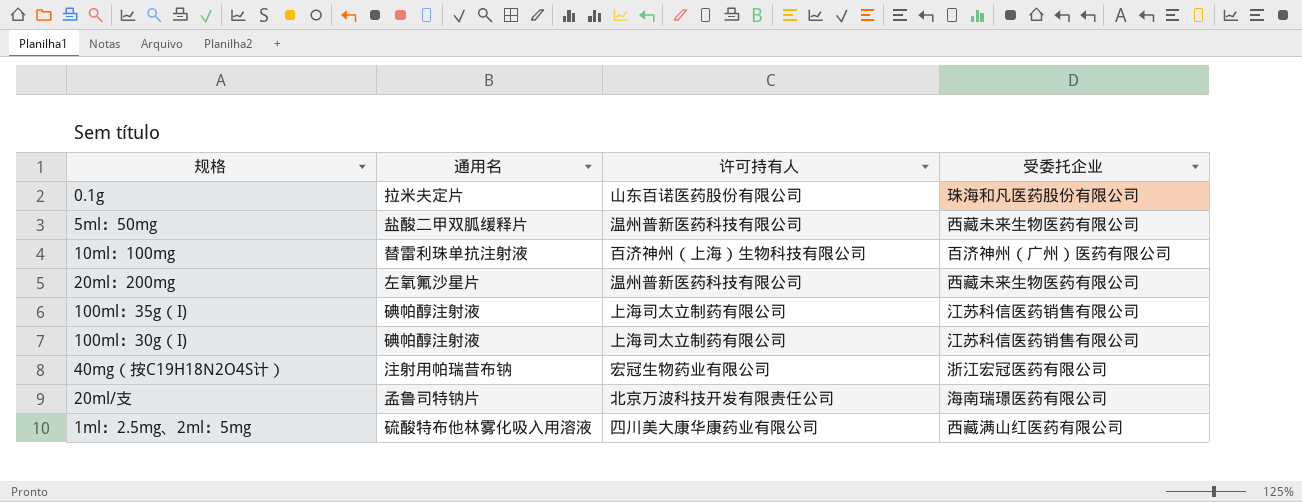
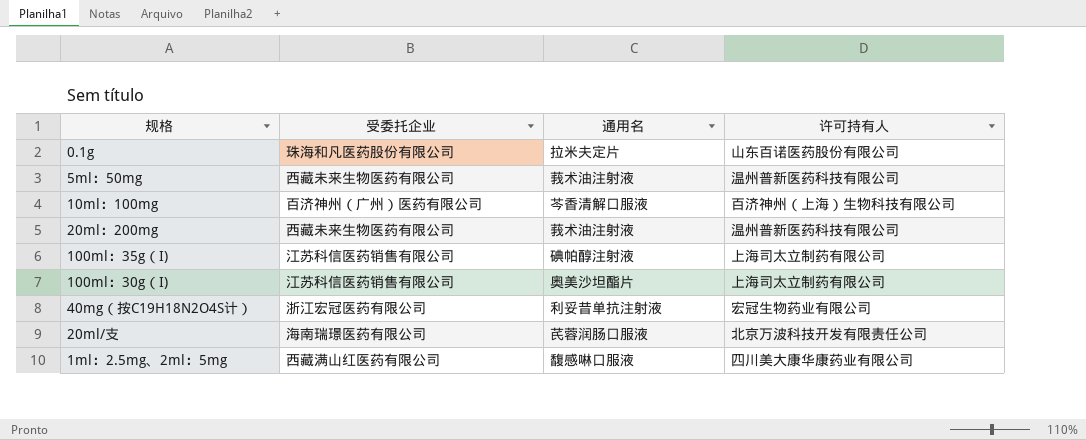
column 受委托企业 | position: 4 -> 2
5ml：50mg | 通用名: 盐酸二甲双胍缓释片 -> 莪术油注射液
10ml：100mg | 通用名: 替雷利珠单抗注射液 -> 芩香清解口服液
20ml：200mg | 通用名: 左氧氟沙星片 -> 莪术油注射液
100ml：30g（I) | 通用名: 碘帕醇注射液 -> 奥美沙坦酯片
40mg（按C19H18N2O4S计） | 通用名: 注射用帕瑞昔布钠 -> 利妥昔单抗注射液
20ml/支 | 通用名: 孟鲁司特钠片 -> 芪蓉润肠口服液
1ml：2.5mg、2ml：5mg | 通用名: 硫酸特布他林雾化吸入用溶液 -> 馥感啉口服液

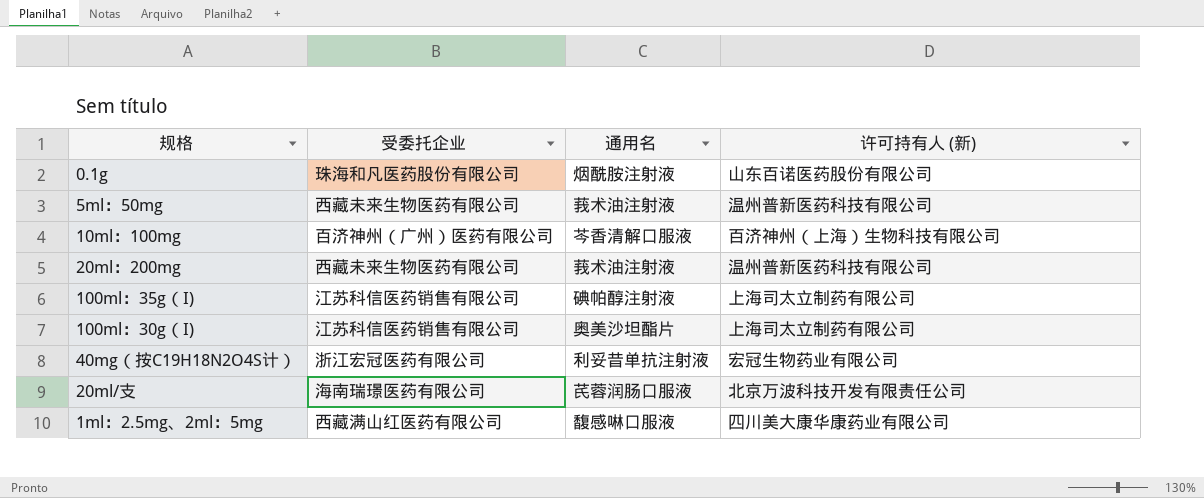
column name: 许可持有人 -> 许可持有人 (新)
0.1g | 通用名: 拉米夫定片 -> 烟酰胺注射液

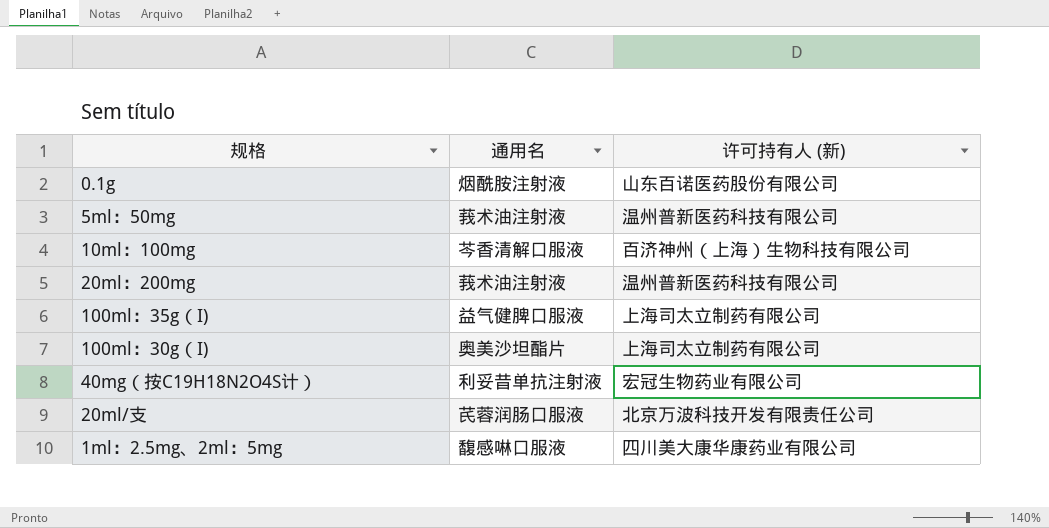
column 受委托企业 | position: 2 -> none
100ml：35g（I) | 通用名: 碘帕醇注射液 -> 益气健脾口服液

